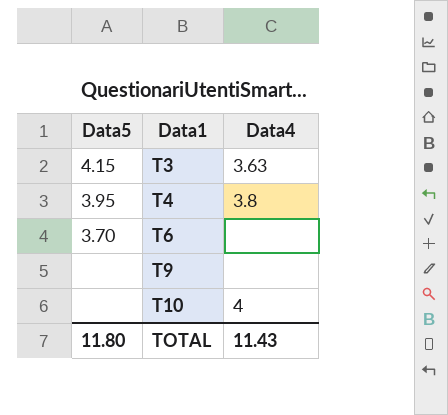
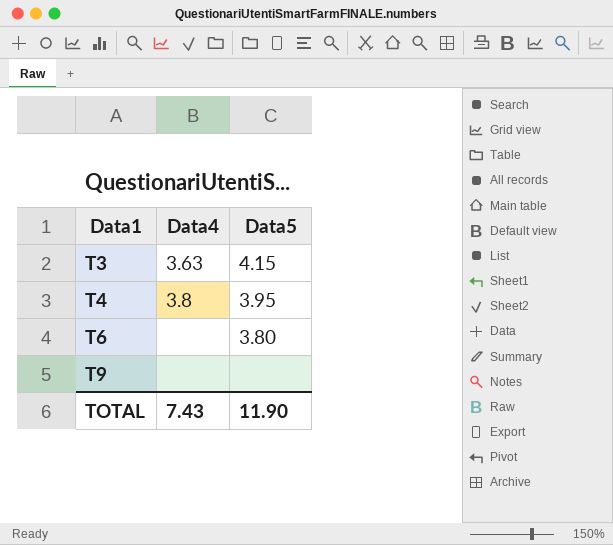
column Data5 | position: 1 -> 3
row T10: none | 4 -> none
T6 | Data5: 3.70 -> 3.80
TOTAL | Data4: 11.43 -> 7.43
TOTAL | Data5: 11.80 -> 11.90

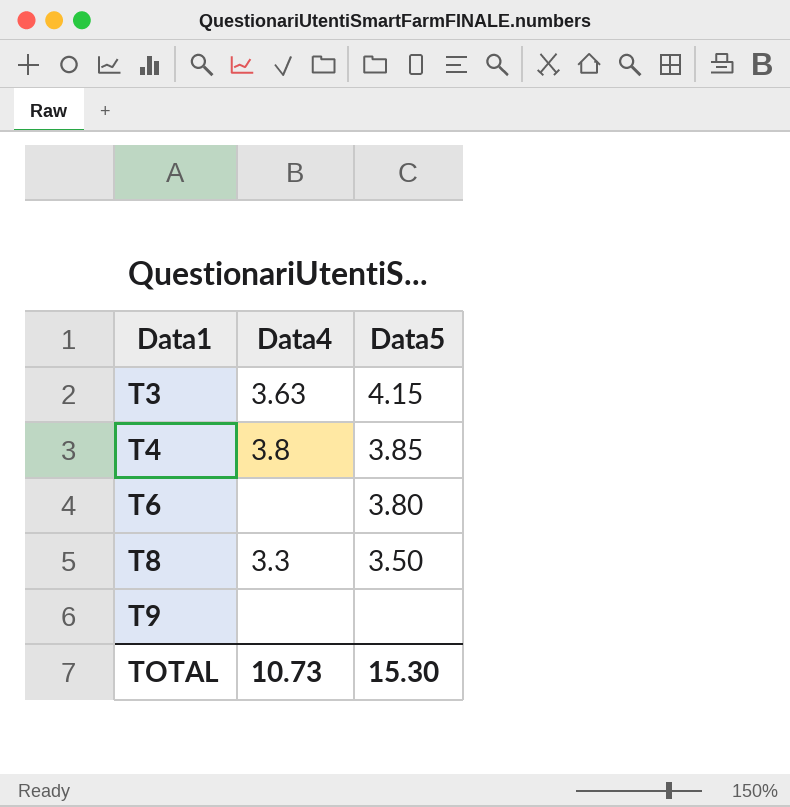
T4 | Data5: 3.95 -> 3.85
row T8: none -> 3.3 | 3.50
TOTAL | Data4: 7.43 -> 10.73
TOTAL | Data5: 11.90 -> 15.30

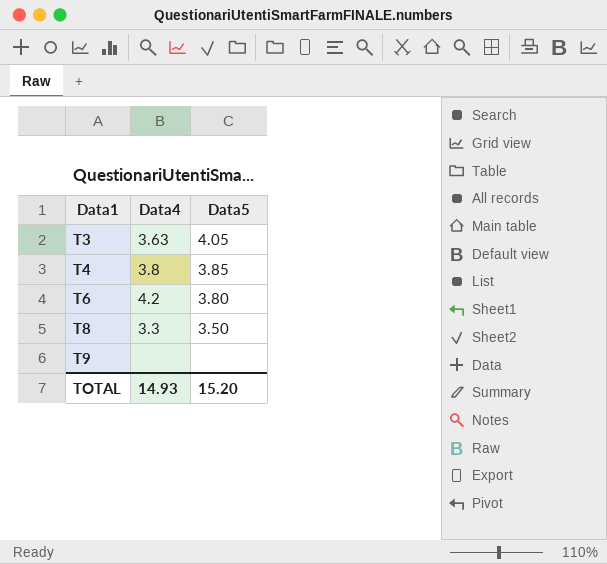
T3 | Data5: 4.15 -> 4.05
T6 | Data4: none -> 4.2
TOTAL | Data4: 10.73 -> 14.93
TOTAL | Data5: 15.30 -> 15.20

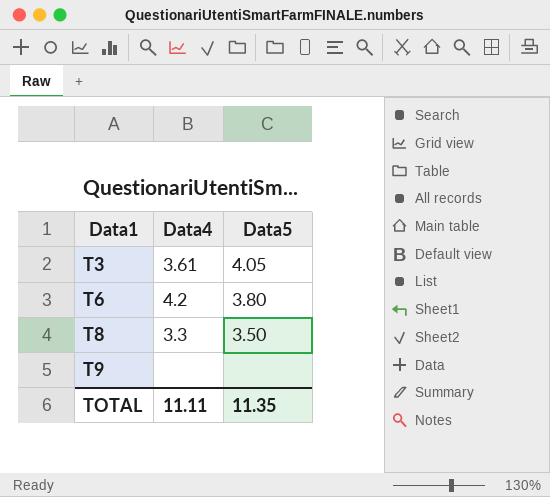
row T4: 3.8 | 3.85 -> none
T3 | Data4: 3.63 -> 3.61
TOTAL | Data4: 14.93 -> 11.11
TOTAL | Data5: 15.20 -> 11.35

